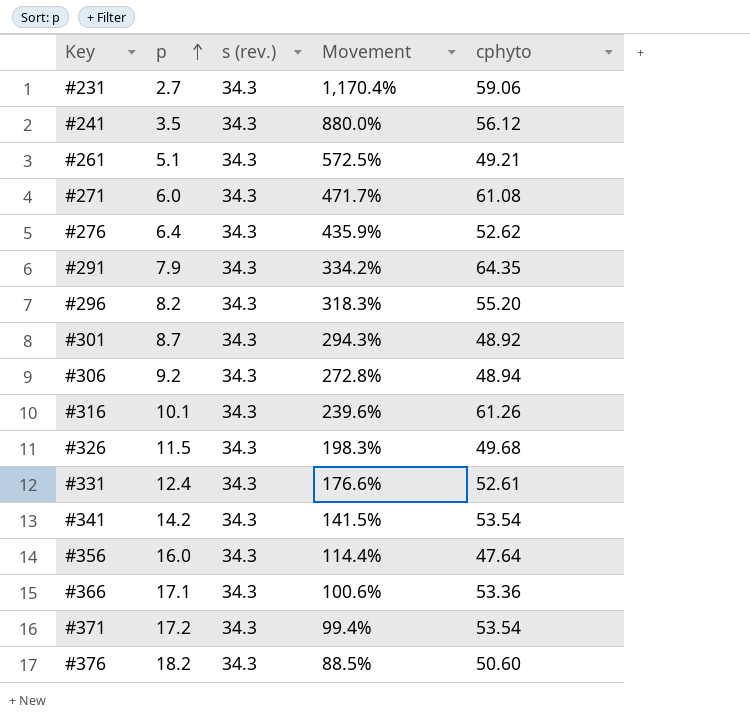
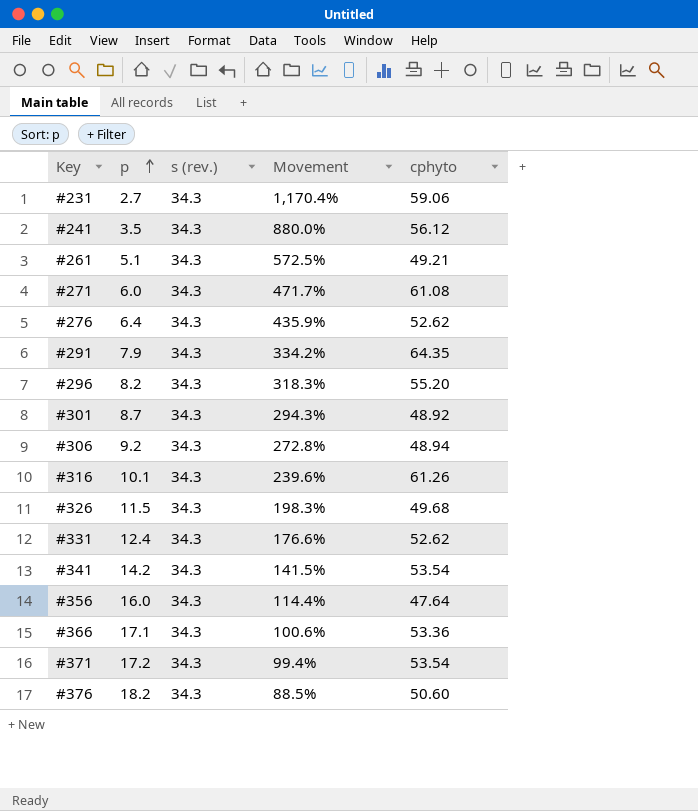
#331 | cphyto: 52.61 -> 52.62

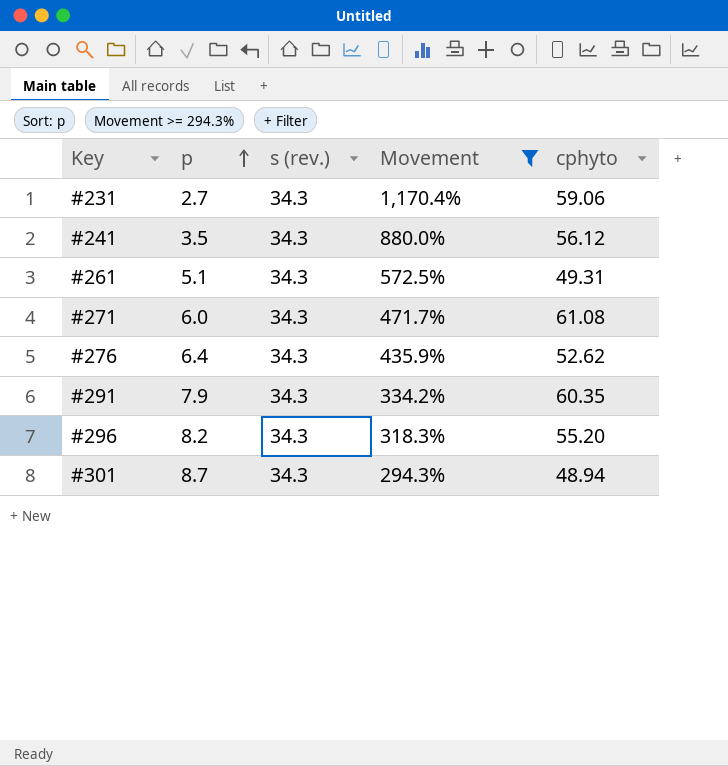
filter: none -> Movement >= 294.3%
#261 | cphyto: 49.21 -> 49.31
#291 | cphyto: 64.35 -> 60.35
#301 | cphyto: 48.92 -> 48.94

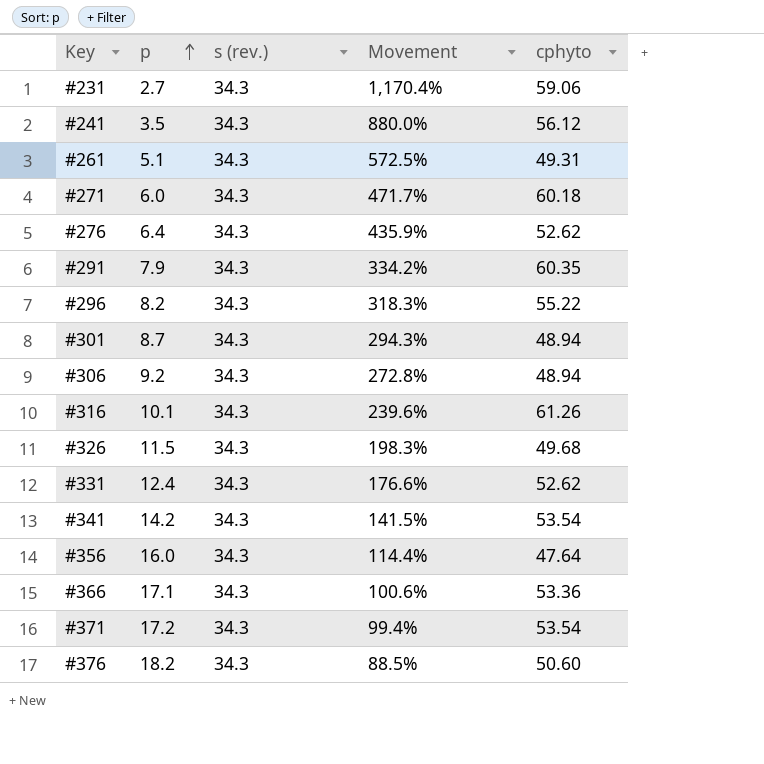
filter: Movement >= 294.3% -> none
#271 | cphyto: 61.08 -> 60.18
#296 | cphyto: 55.20 -> 55.22

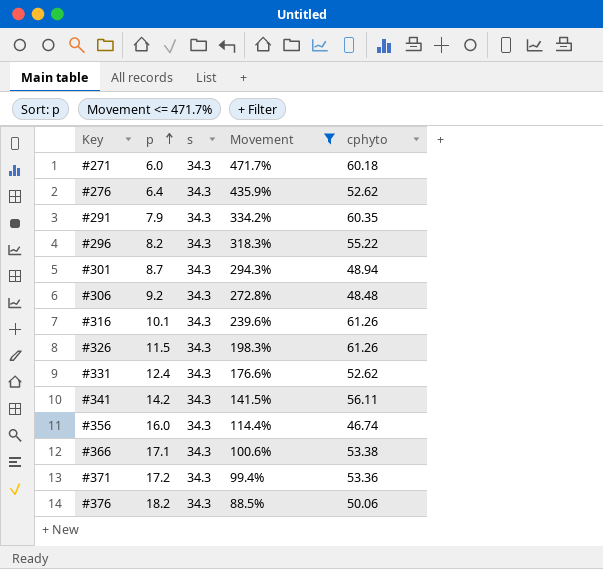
filter: none -> Movement <= 471.7%
column name: s (rev.) -> s
#306 | cphyto: 48.94 -> 48.48
#326 | cphyto: 49.68 -> 61.26
#341 | cphyto: 53.54 -> 56.11
#356 | cphyto: 47.64 -> 46.74
#366 | cphyto: 53.36 -> 53.38
#371 | cphyto: 53.54 -> 53.36
#376 | cphyto: 50.60 -> 50.06

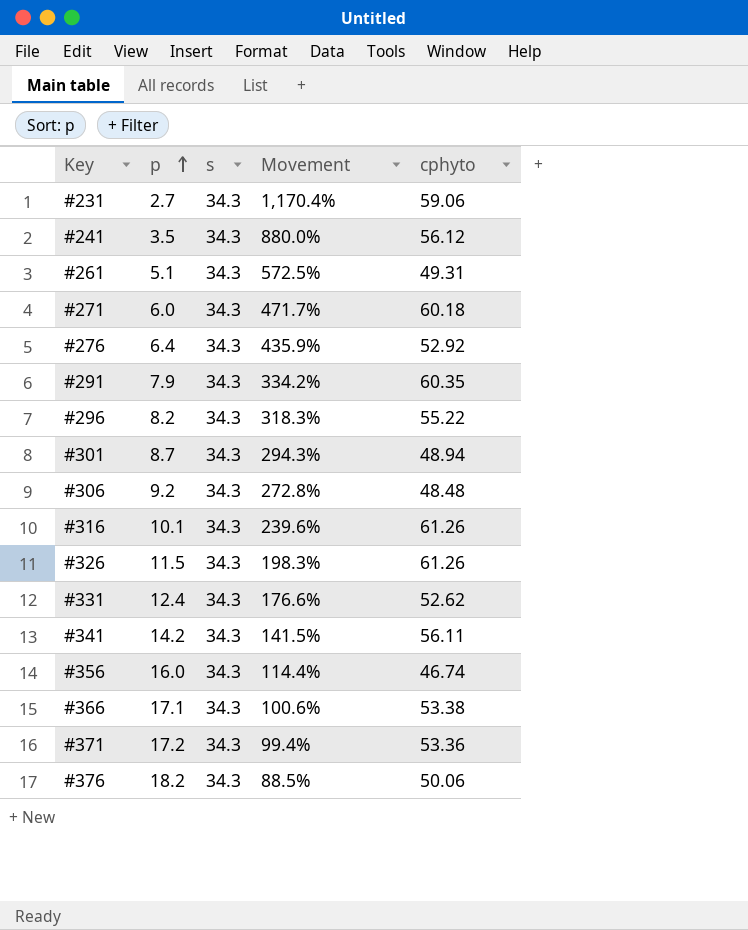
filter: Movement <= 471.7% -> none
#276 | cphyto: 52.62 -> 52.92

